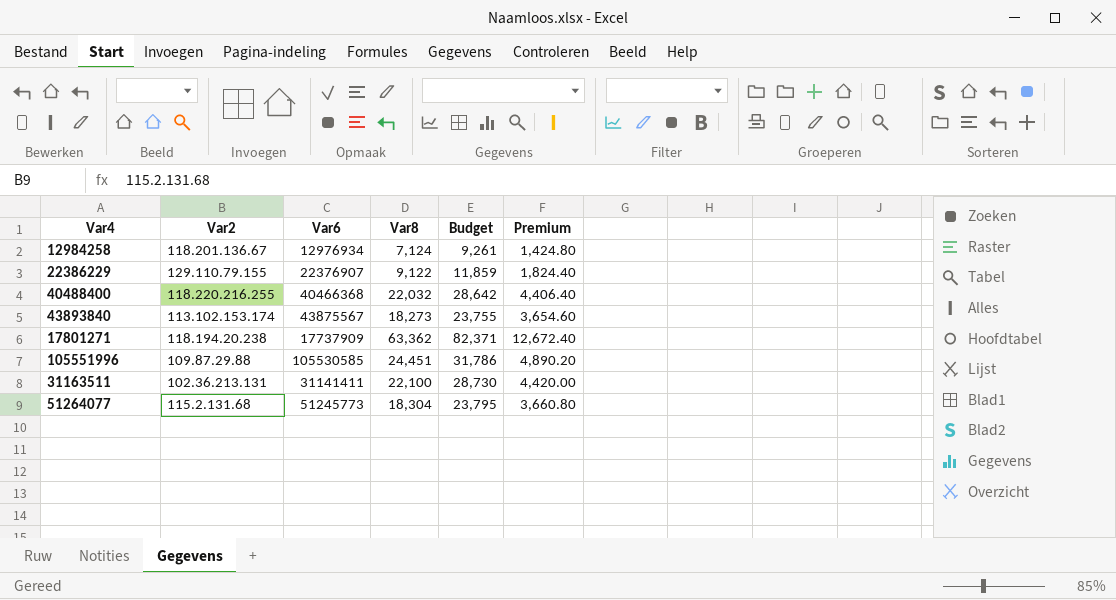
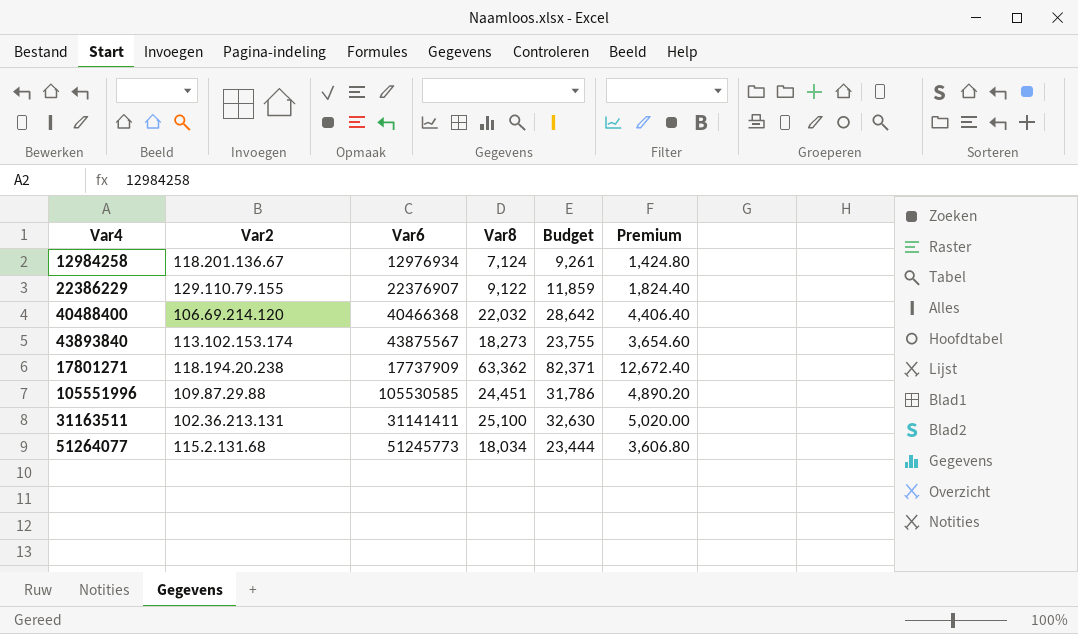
40488400 | Var2: 118.220.216.255 -> 106.69.214.120
31163511 | Var8: 22,100 -> 25,100
31163511 | Budget: 28,730 -> 32,630
31163511 | Premium: 4,420.00 -> 5,020.00
51264077 | Var8: 18,304 -> 18,034
51264077 | Budget: 23,795 -> 23,444
51264077 | Premium: 3,660.80 -> 3,606.80

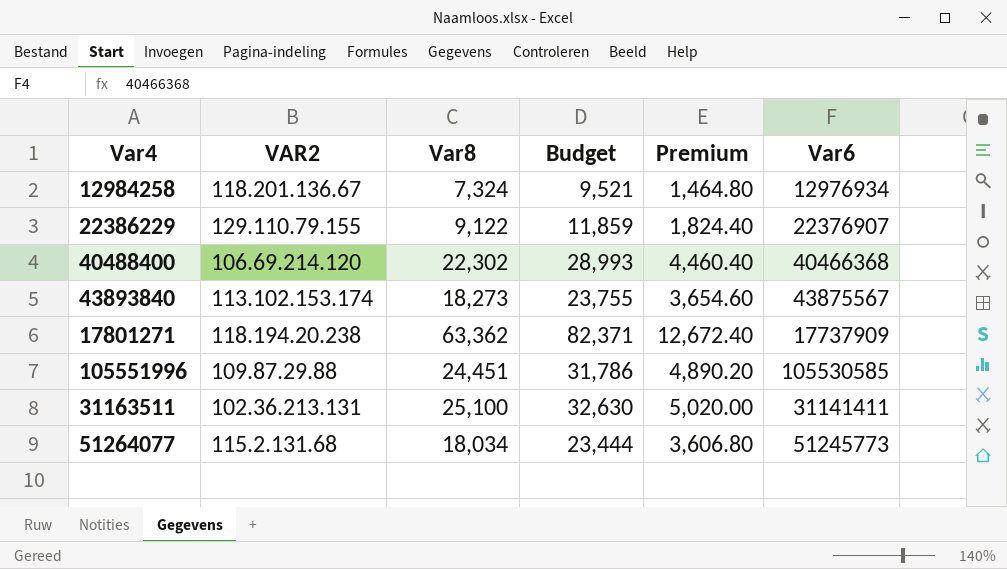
column name: Var2 -> VAR2
column Var6 | position: 3 -> 6
12984258 | Var8: 7,124 -> 7,324
12984258 | Budget: 9,261 -> 9,521
12984258 | Premium: 1,424.80 -> 1,464.80
40488400 | Var8: 22,032 -> 22,302
40488400 | Budget: 28,642 -> 28,993
40488400 | Premium: 4,406.40 -> 4,460.40

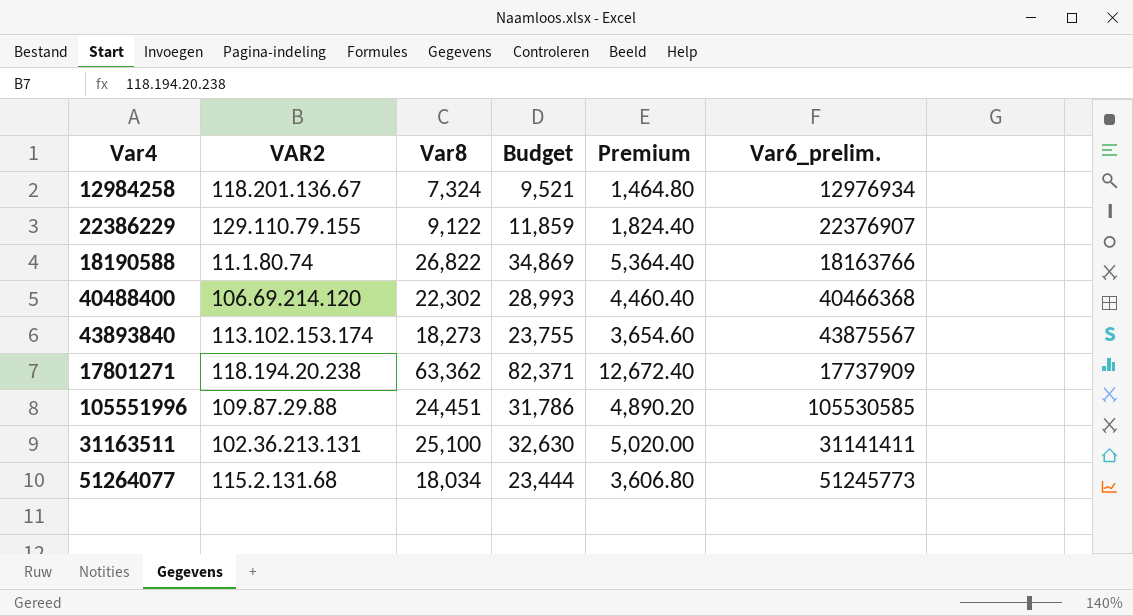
column name: Var6 -> Var6_prelim.
row 18190588: none -> 11.1.80.74 | 26,822 | 34,869 | 5,364.40 | 18163766

